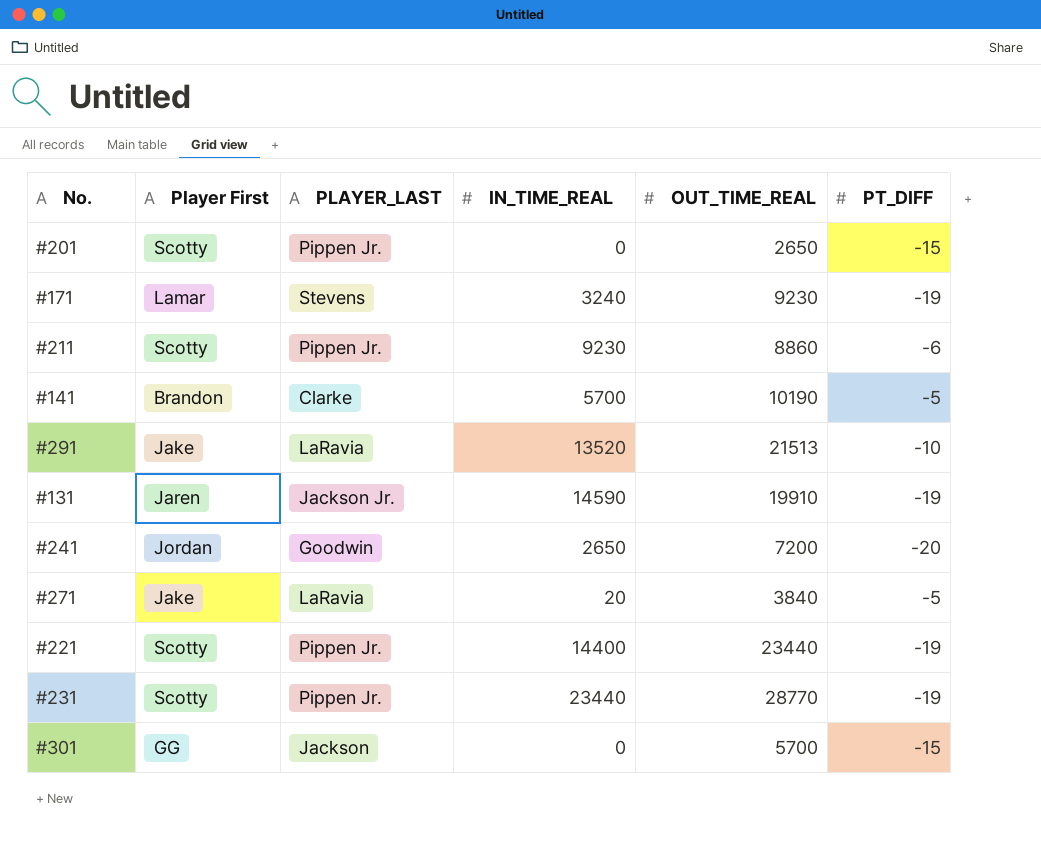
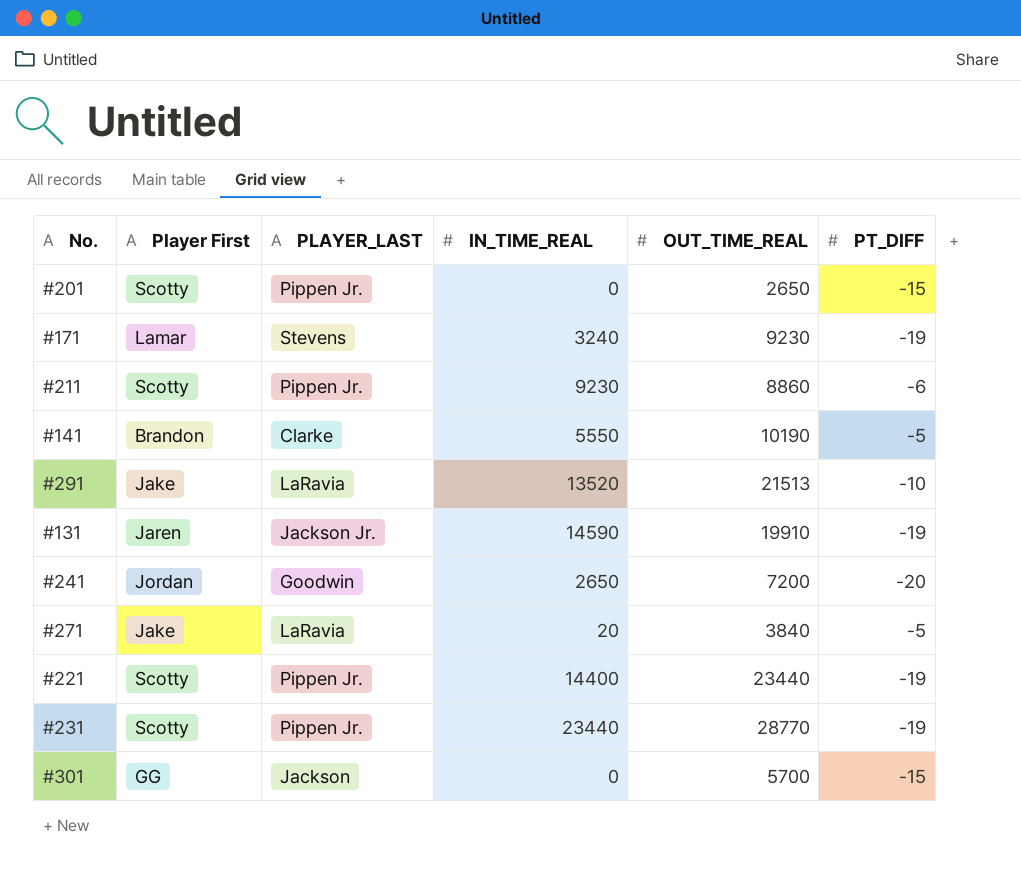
#141 | IN_TIME_REAL: 5700 -> 5550

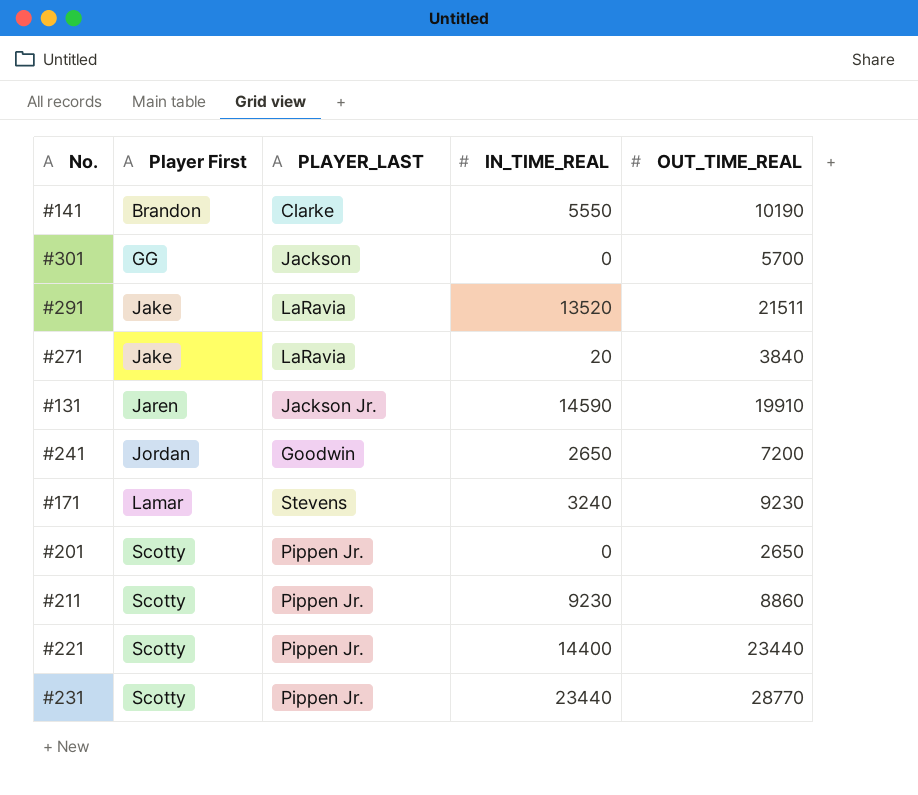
row order: none -> Player First ascending
column PT_DIFF | position: 6 -> none
#291 | OUT_TIME_REAL: 21513 -> 21511

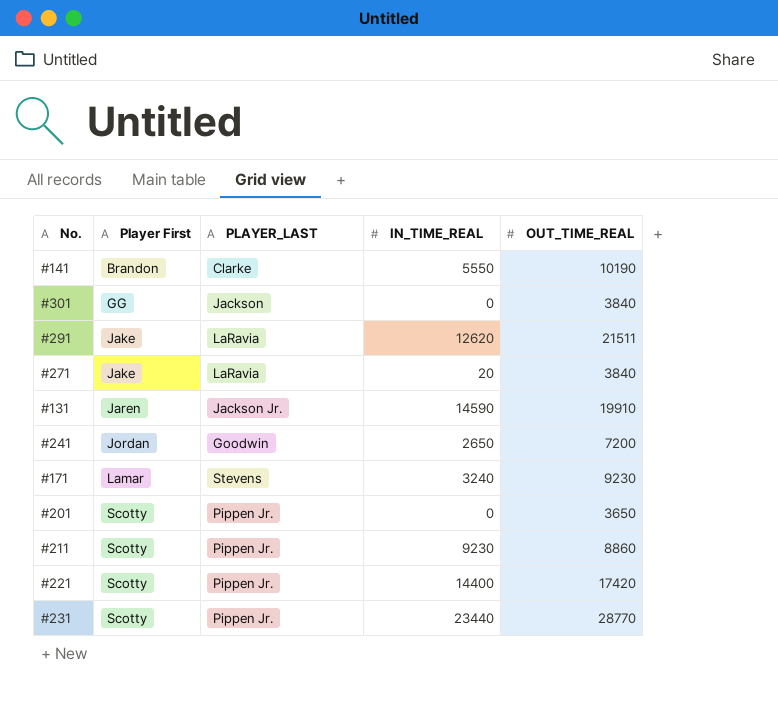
#301 | OUT_TIME_REAL: 5700 -> 3840
#291 | IN_TIME_REAL: 13520 -> 12620
#201 | OUT_TIME_REAL: 2650 -> 3650
#221 | OUT_TIME_REAL: 23440 -> 17420

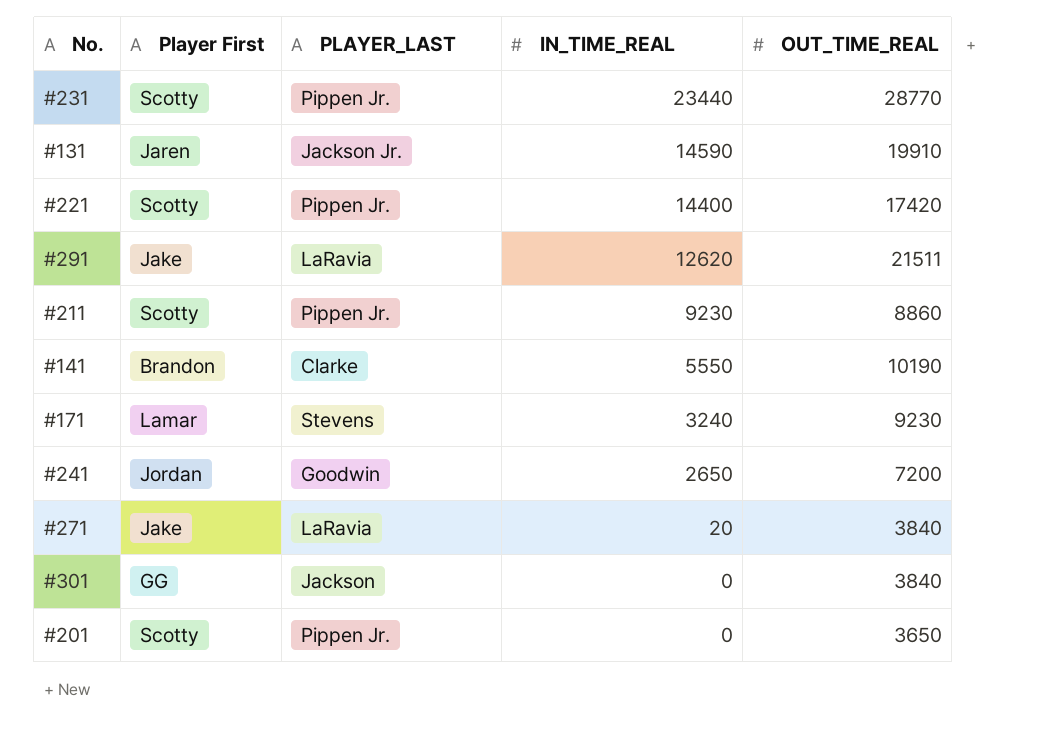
row order: Player First ascending -> IN_TIME_REAL descending

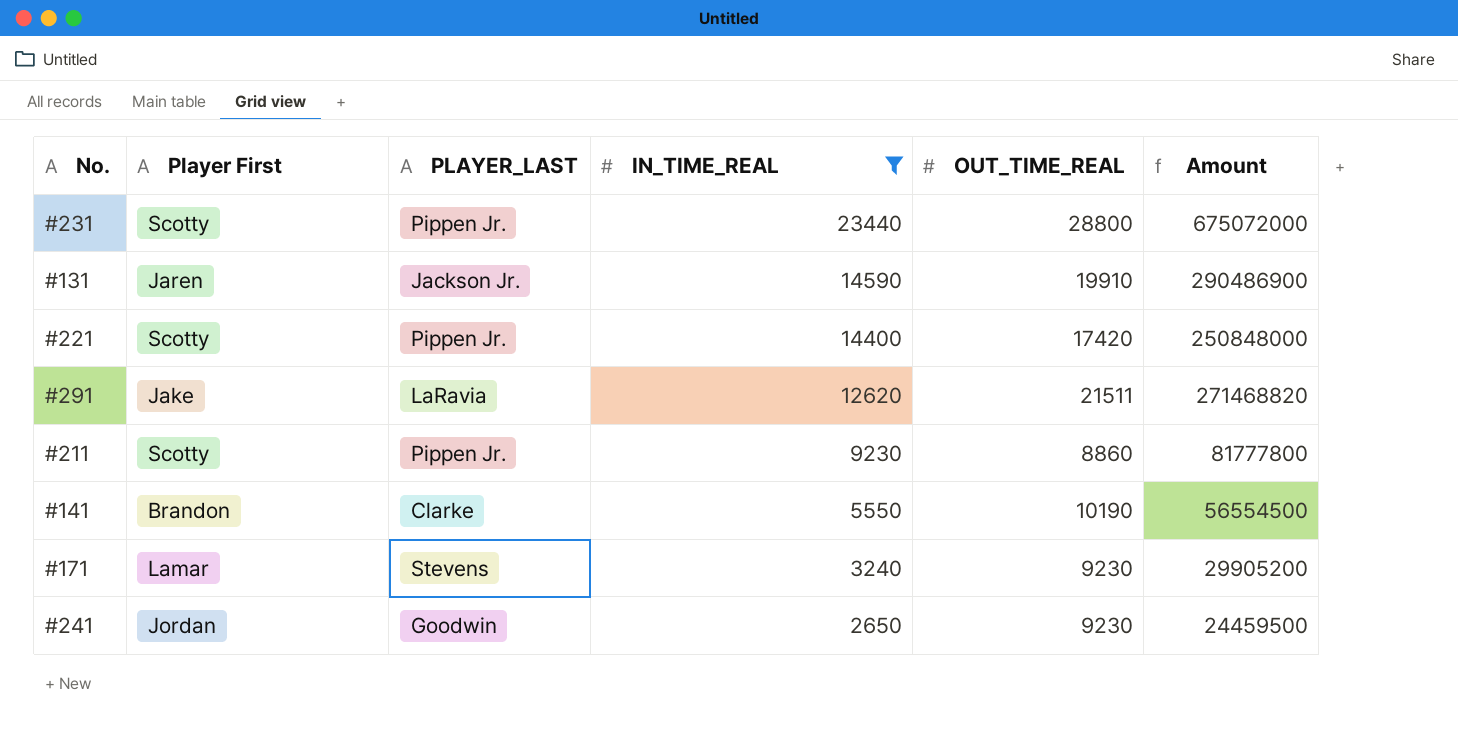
filter: none -> IN_TIME_REAL >= 2650
column Amount | formula: none -> [IN_TIME_REAL] * [OUT_TIME_REAL]
#231 | OUT_TIME_REAL: 28770 -> 28800
#241 | OUT_TIME_REAL: 7200 -> 9230

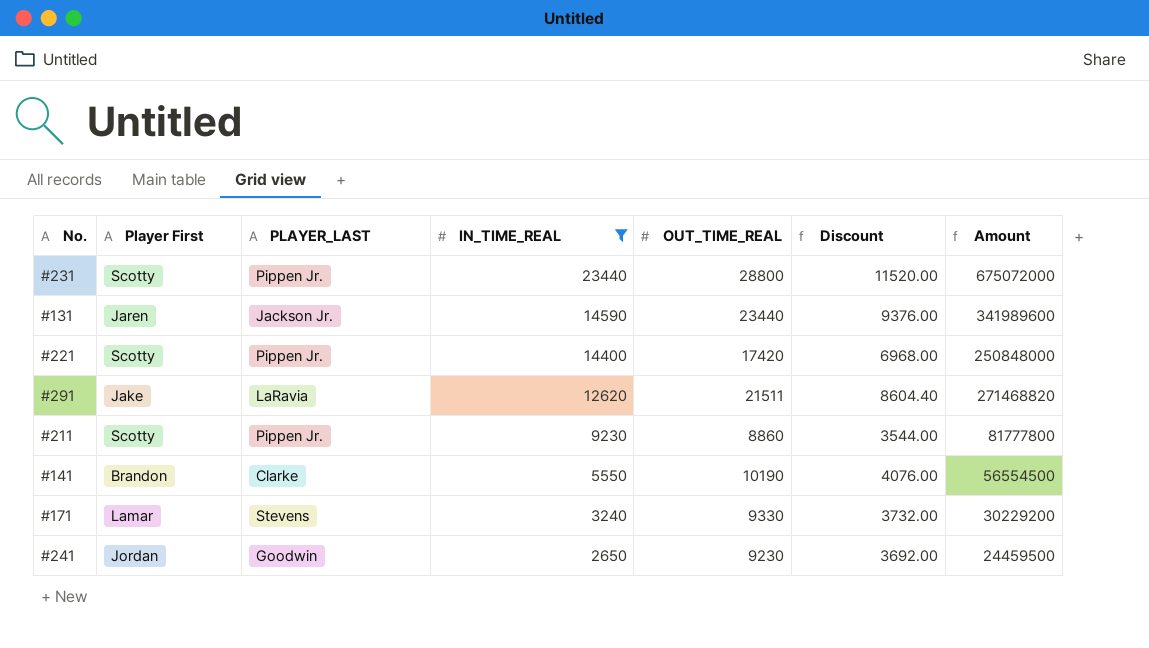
column Discount | formula: none -> [OUT_TIME_REAL] * 0.4
#131 | OUT_TIME_REAL: 19910 -> 23440
#131 | Amount: 290486900 -> 341989600
#171 | OUT_TIME_REAL: 9230 -> 9330
#171 | Amount: 29905200 -> 30229200

